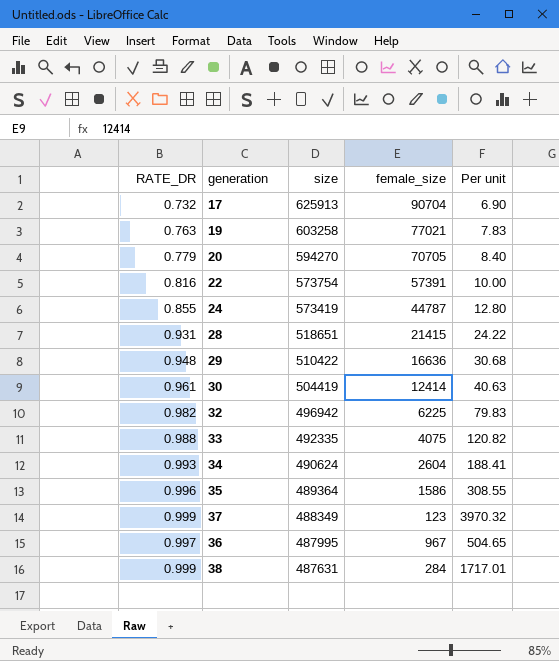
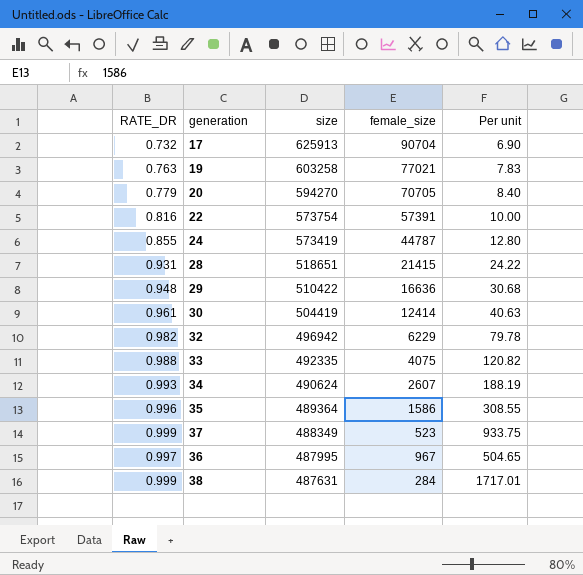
32 | female_size: 6225 -> 6229
32 | Per unit: 79.83 -> 79.78
34 | female_size: 2604 -> 2607
34 | Per unit: 188.41 -> 188.19
37 | female_size: 123 -> 523
37 | Per unit: 3970.32 -> 933.75

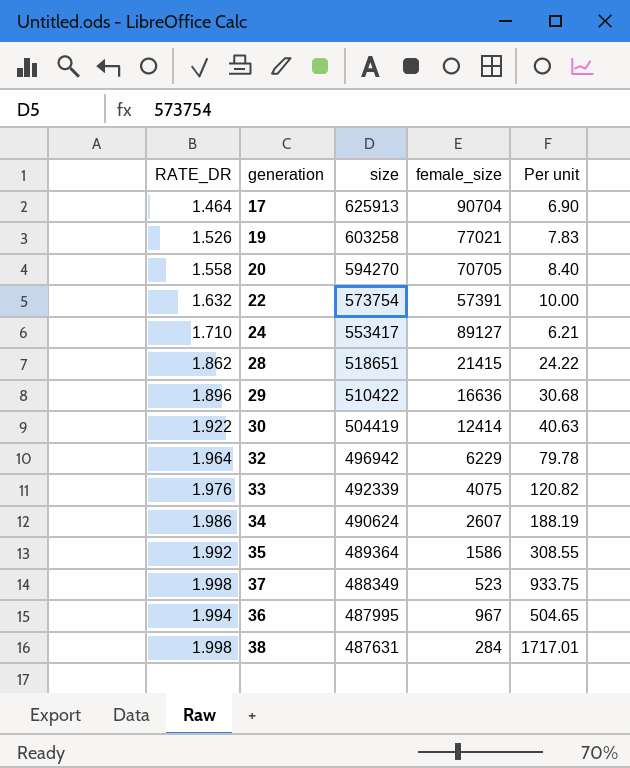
17 | RATE_DR: 0.732 -> 1.464
19 | RATE_DR: 0.763 -> 1.526
20 | RATE_DR: 0.779 -> 1.558
22 | RATE_DR: 0.816 -> 1.632
24 | RATE_DR: 0.855 -> 1.710
24 | size: 573419 -> 553417
24 | female_size: 44787 -> 89127
24 | Per unit: 12.80 -> 6.21
28 | RATE_DR: 0.931 -> 1.862
29 | RATE_DR: 0.948 -> 1.896
30 | RATE_DR: 0.961 -> 1.922
32 | RATE_DR: 0.982 -> 1.964
33 | RATE_DR: 0.988 -> 1.976
33 | size: 492335 -> 492339
34 | RATE_DR: 0.993 -> 1.986
35 | RATE_DR: 0.996 -> 1.992
37 | RATE_DR: 0.999 -> 1.998
36 | RATE_DR: 0.997 -> 1.994
38 | RATE_DR: 0.999 -> 1.998

